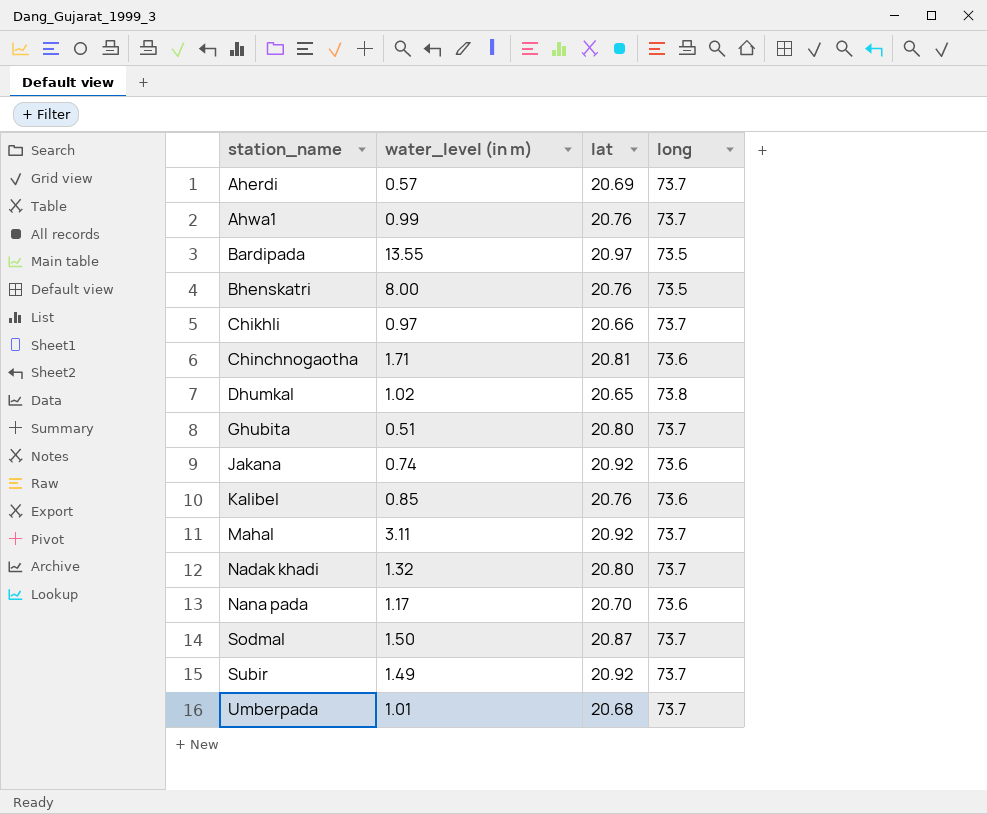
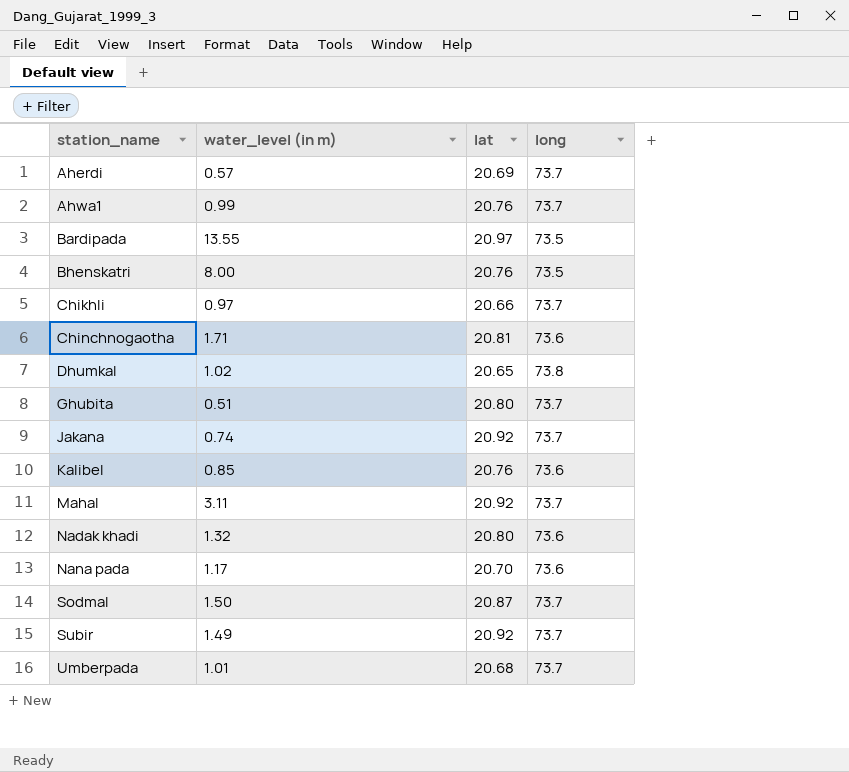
Jakana | long: 73.6 -> 73.7
Nadak khadi | long: 73.7 -> 73.6

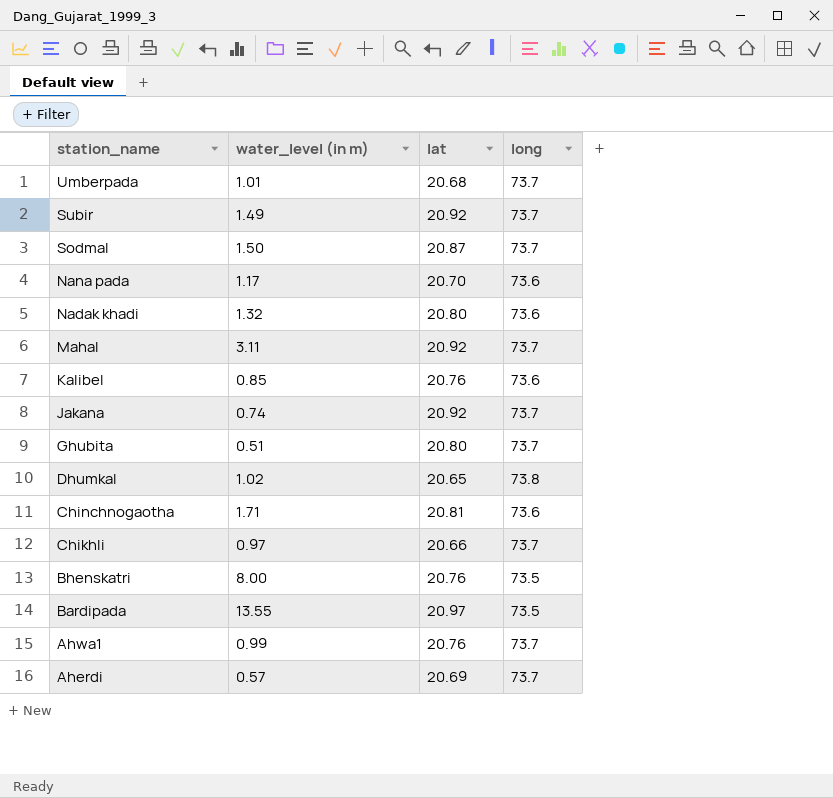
row order: station_name ascending -> station_name descending

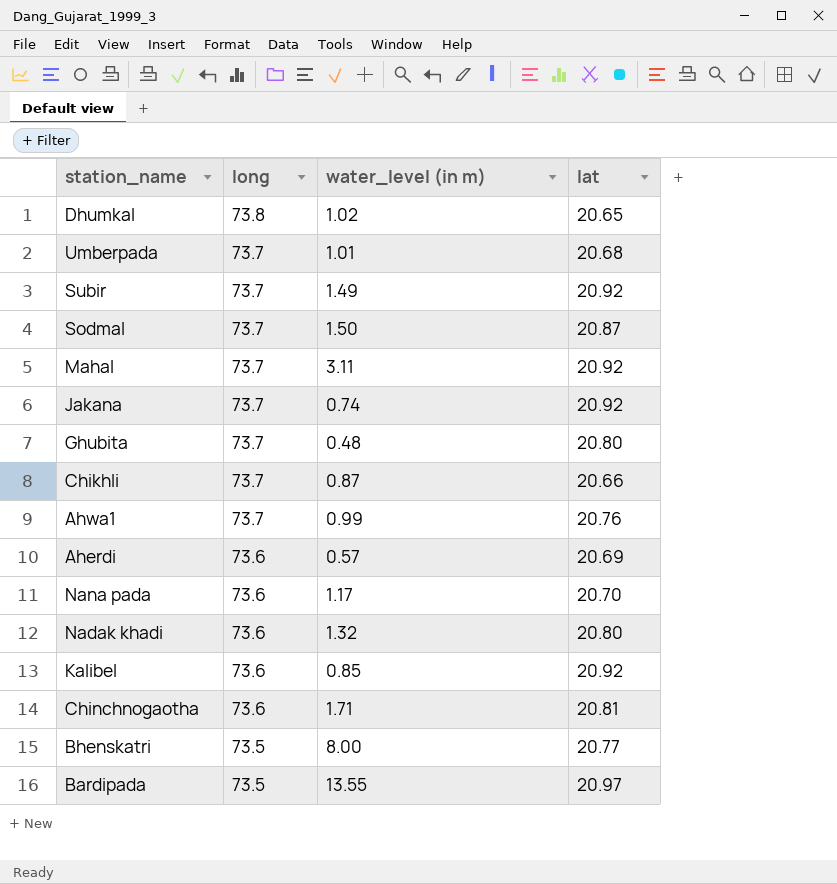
row order: station_name descending -> long descending
column long | position: 4 -> 2
Ghubita | water_level (in m): 0.51 -> 0.48
Chikhli | water_level (in m): 0.97 -> 0.87
Aherdi | long: 73.7 -> 73.6
Kalibel | lat: 20.76 -> 20.92
Bhenskatri | lat: 20.76 -> 20.77

